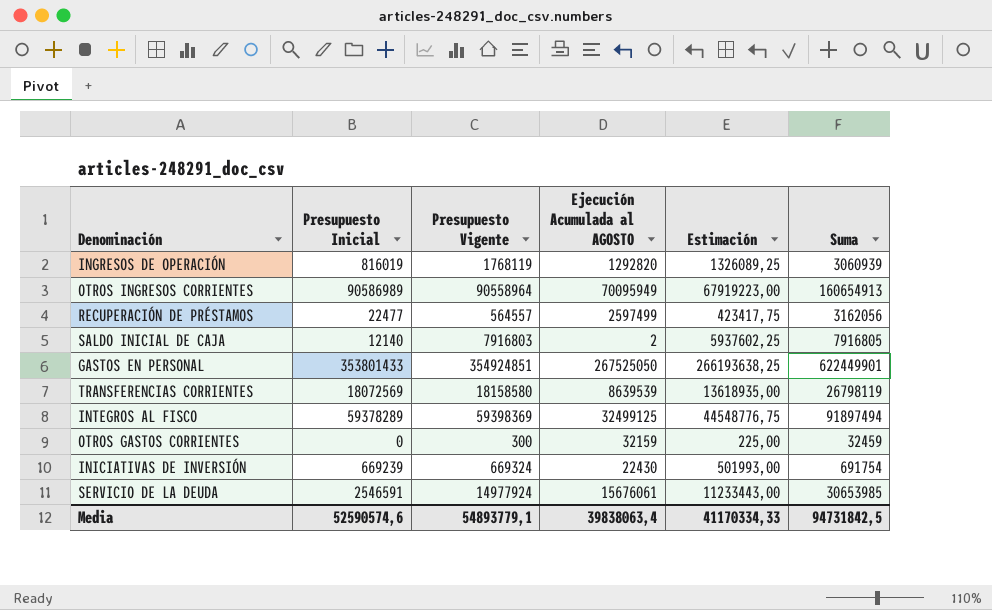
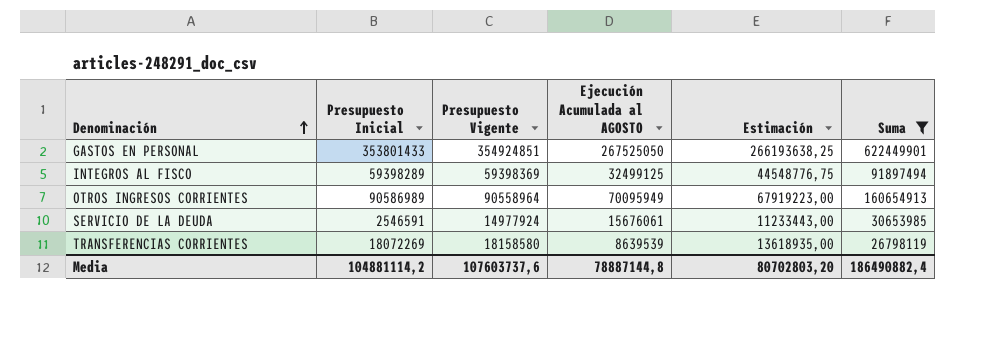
filter: none -> Suma >= 26798119
row order: none -> Denominación ascending
INTEGROS AL FISCO | Presupuesto Inicial: 59378289 -> 59398289
TRANSFERENCIAS CORRIENTES | Presupuesto Inicial: 18072569 -> 18072269
Media | Presupuesto Inicial: 52590574,6 -> 104881114,2
Media | Presupuesto Vigente: 54893779,1 -> 107603737,6
Media | Ejecución Acumulada al AGOSTO: 39838063,4 -> 78887144,8
Media | Estimación: 41170334,33 -> 80702803,20
Media | Suma: 94731842,5 -> 186490882,4

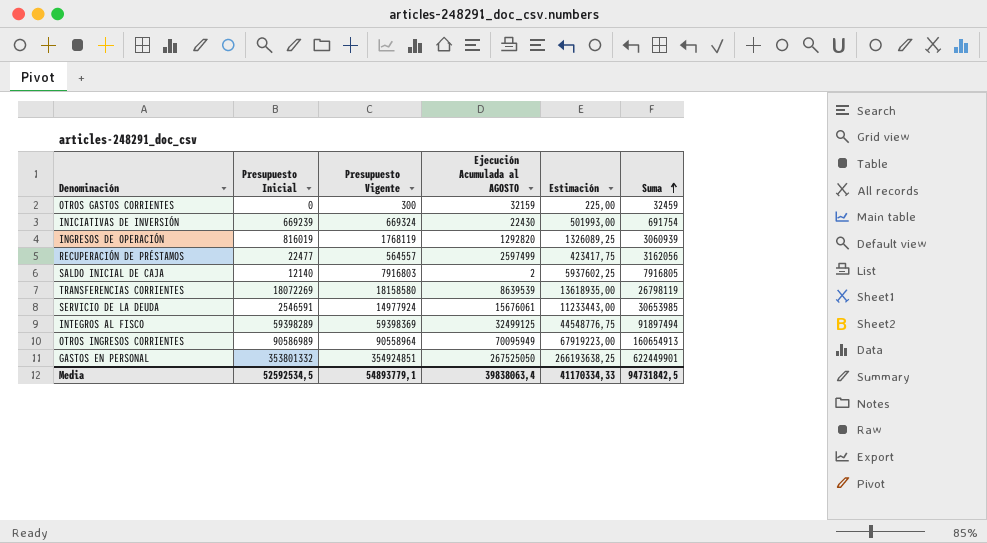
filter: Suma >= 26798119 -> none
row order: Denominación ascending -> Suma ascending
GASTOS EN PERSONAL | Presupuesto Inicial: 353801433 -> 353801332
Media | Presupuesto Inicial: 104881114,2 -> 52592534,5
Media | Presupuesto Vigente: 107603737,6 -> 54893779,1
Media | Ejecución Acumulada al AGOSTO: 78887144,8 -> 39838063,4
Media | Estimación: 80702803,20 -> 41170334,33
Media | Suma: 186490882,4 -> 94731842,5

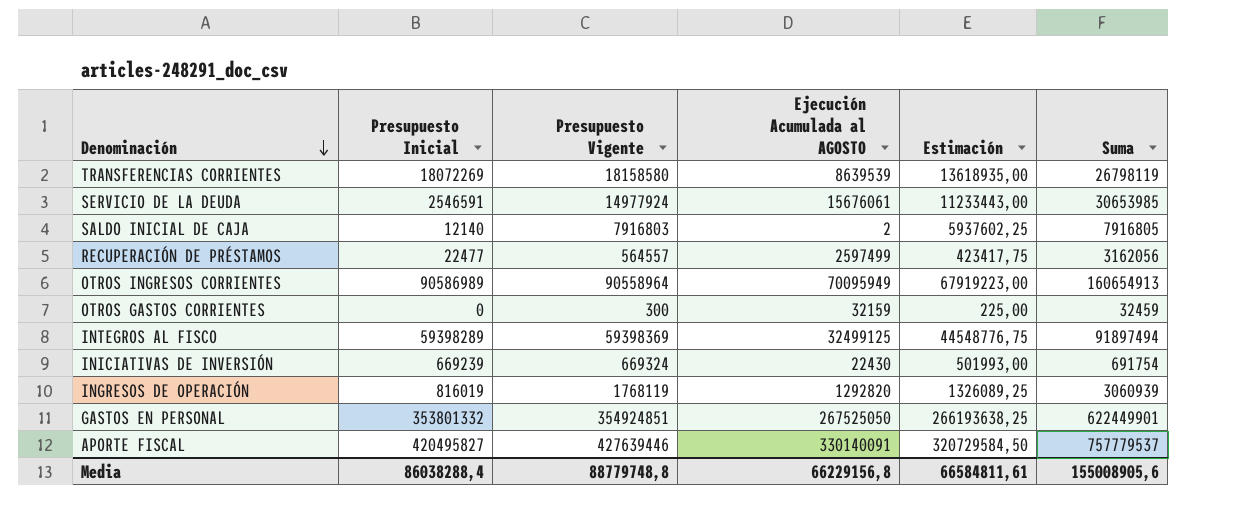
row order: Suma ascending -> Denominación descending
row APORTE FISCAL: none -> 420495827 | 427639446 | 330140091 | 320729584,50 | 757779537
Media | Presupuesto Inicial: 52592534,5 -> 86038288,4
Media | Presupuesto Vigente: 54893779,1 -> 88779748,8
Media | Ejecución Acumulada al AGOSTO: 39838063,4 -> 66229156,8
Media | Estimación: 41170334,33 -> 66584811,61
Media | Suma: 94731842,5 -> 155008905,6

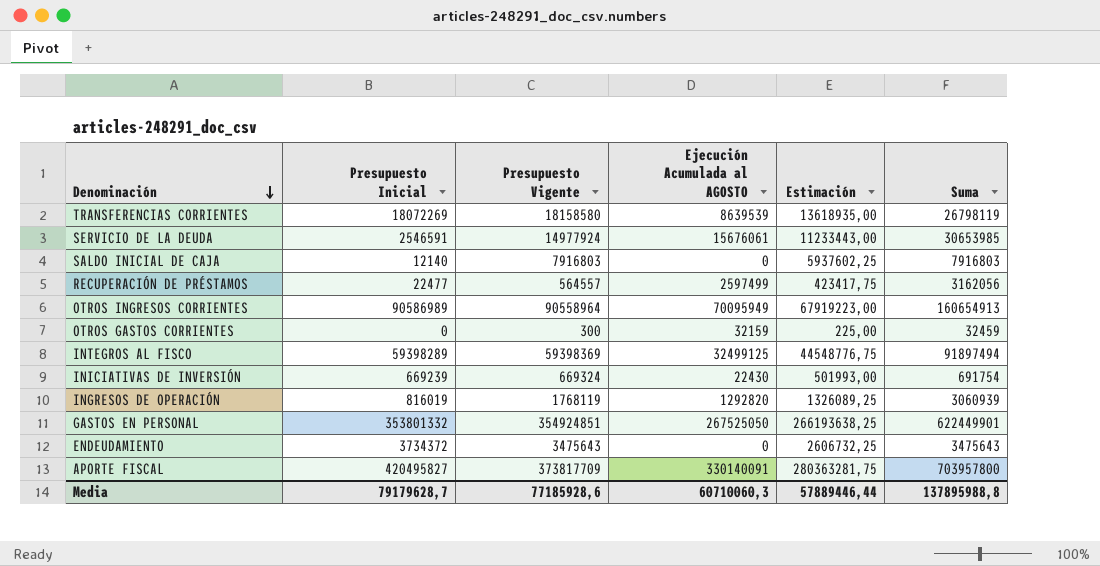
SALDO INICIAL DE CAJA | Ejecución Acumulada al AGOSTO: 2 -> 0
SALDO INICIAL DE CAJA | Suma: 7916805 -> 7916803
row ENDEUDAMIENTO: none -> 3734372 | 3475643 | 0 | 2606732,25 | 3475643
APORTE FISCAL | Presupuesto Vigente: 427639446 -> 373817709
APORTE FISCAL | Estimación: 320729584,50 -> 280363281,75
APORTE FISCAL | Suma: 757779537 -> 703957800
Media | Presupuesto Inicial: 86038288,4 -> 79179628,7
Media | Presupuesto Vigente: 88779748,8 -> 77185928,6
Media | Ejecución Acumulada al AGOSTO: 66229156,8 -> 60710060,3
Media | Estimación: 66584811,61 -> 57889446,44
Media | Suma: 155008905,6 -> 137895988,8

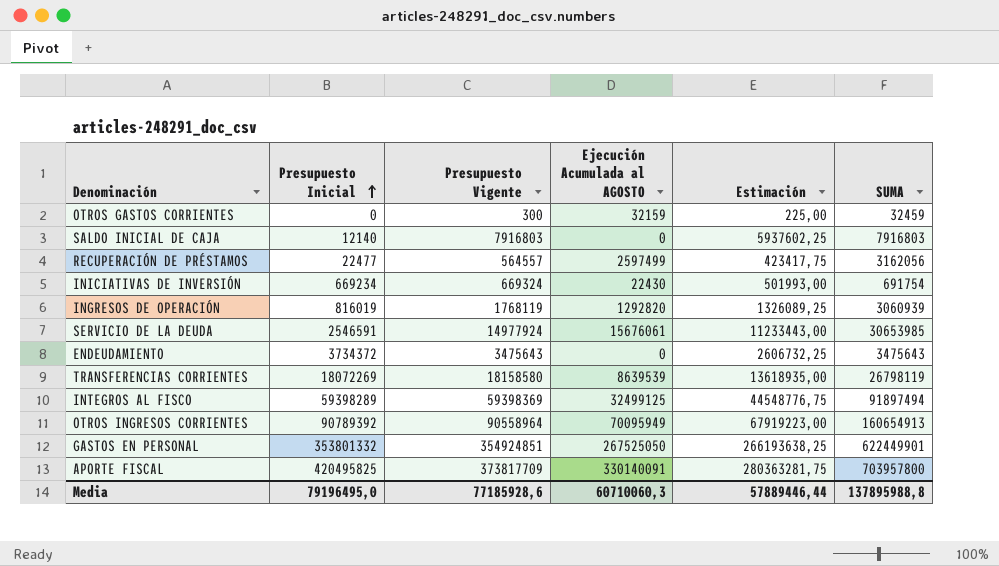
row order: Denominación descending -> Presupuesto Inicial ascending
column name: Suma -> SUMA
INICIATIVAS DE INVERSIÓN | Presupuesto Inicial: 669239 -> 669234
OTROS INGRESOS CORRIENTES | Presupuesto Inicial: 90586989 -> 90789392
APORTE FISCAL | Presupuesto Inicial: 420495827 -> 420495825
Media | Presupuesto Inicial: 79179628,7 -> 79196495,0

